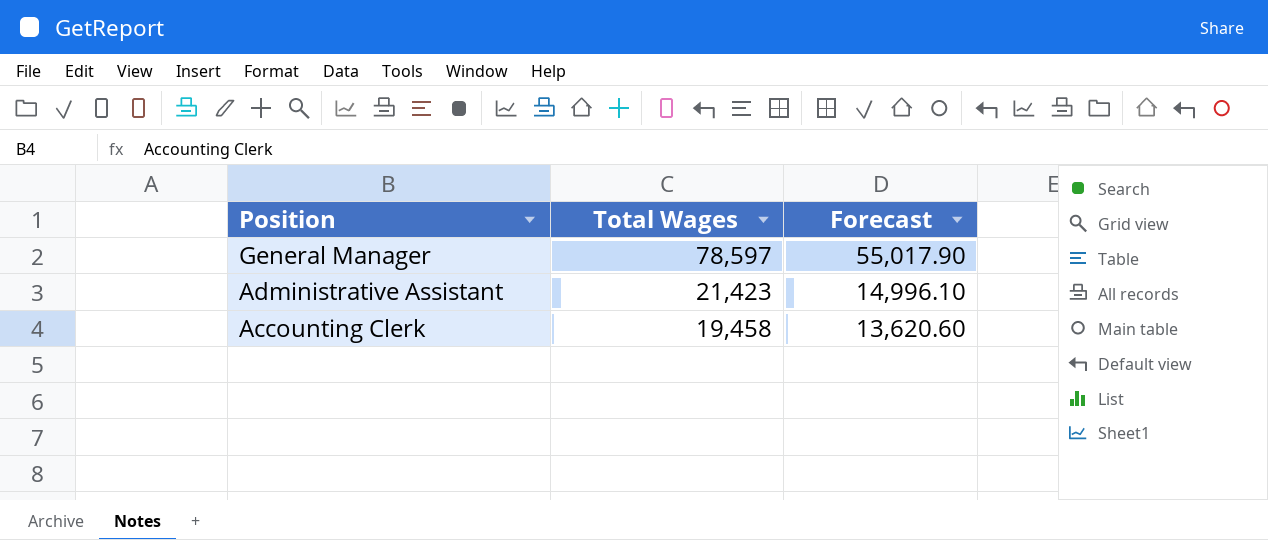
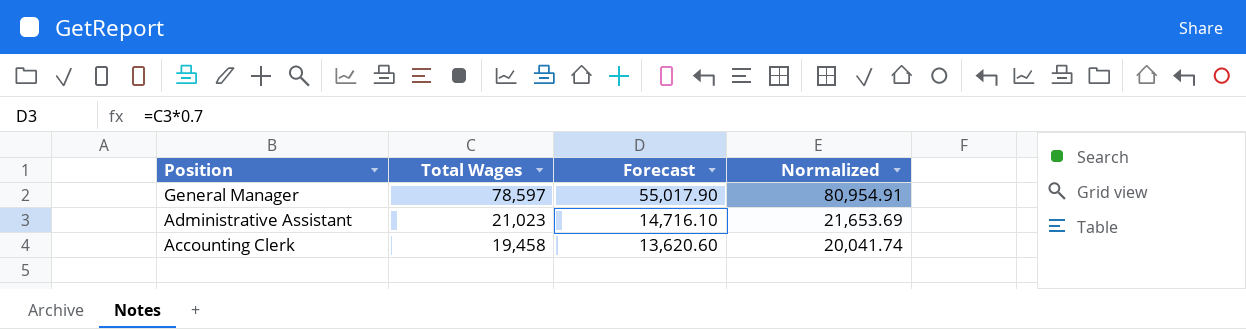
column Normalized | formula: none -> [Total Wages] * 1.03
Administrative Assistant | Total Wages: 21,423 -> 21,023
Administrative Assistant | Forecast: 14,996.10 -> 14,716.10

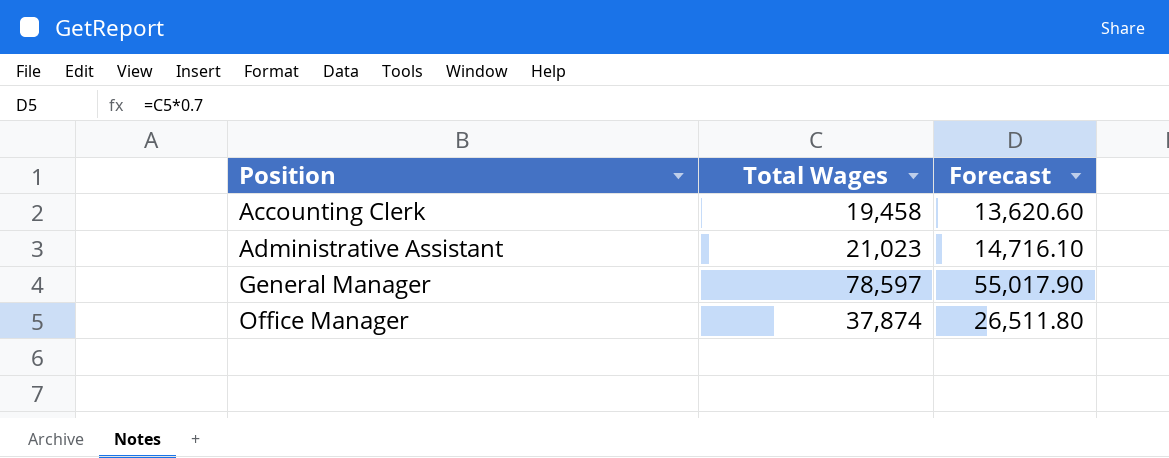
row order: Position descending -> Position ascending
column Normalized | formula: [Total Wages] * 1.03 -> none
row Office Manager: none -> 37,874 | 26,511.80

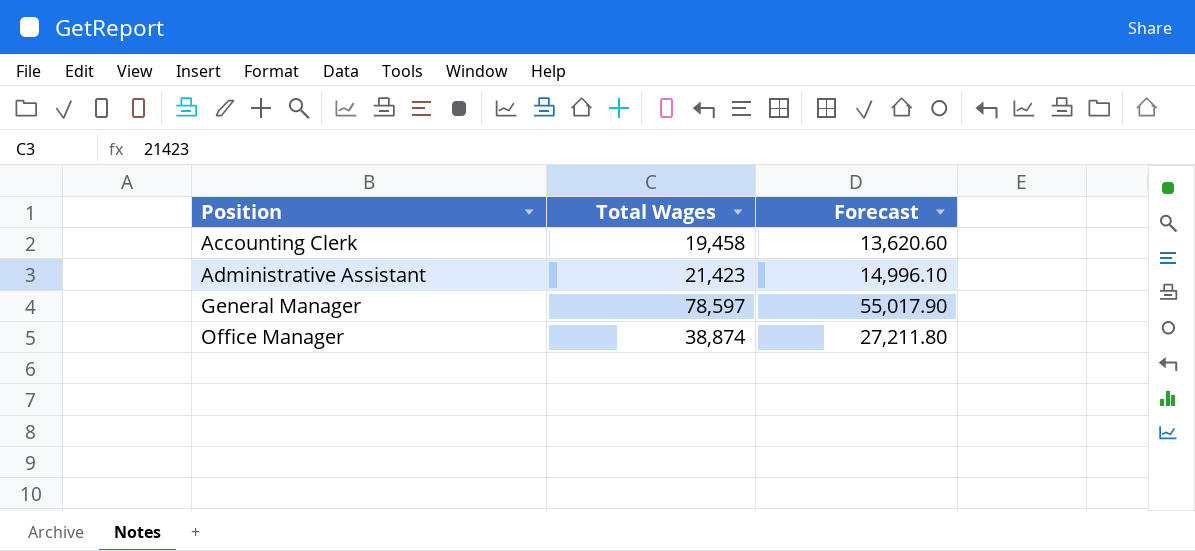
Administrative Assistant | Total Wages: 21,023 -> 21,423
Administrative Assistant | Forecast: 14,716.10 -> 14,996.10
Office Manager | Total Wages: 37,874 -> 38,874
Office Manager | Forecast: 26,511.80 -> 27,211.80

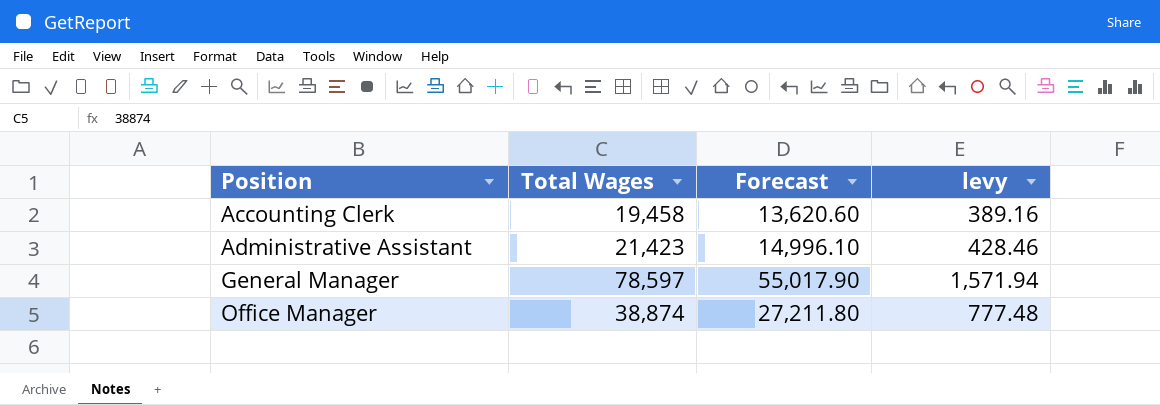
column levy | formula: none -> [Total Wages] * 0.02

